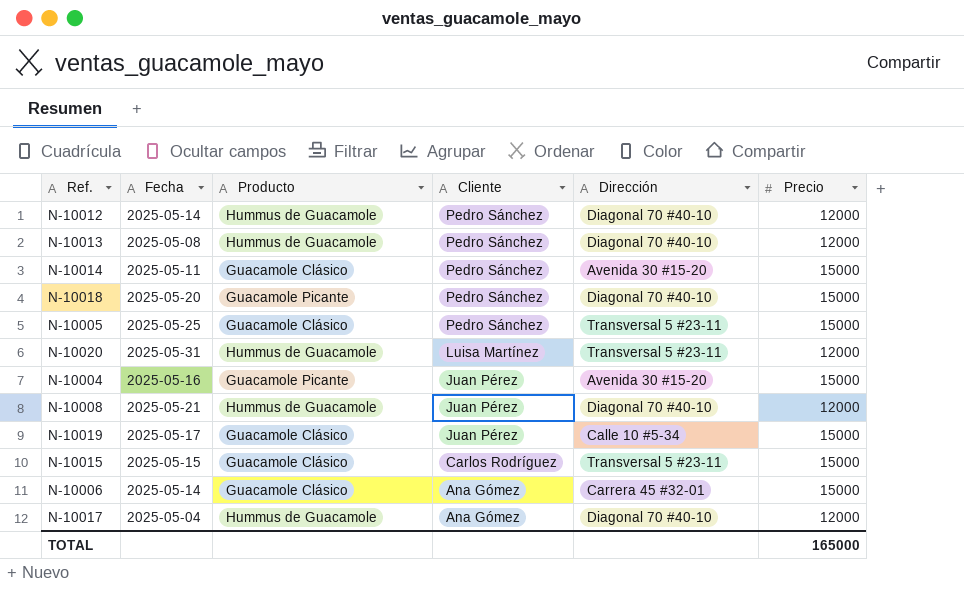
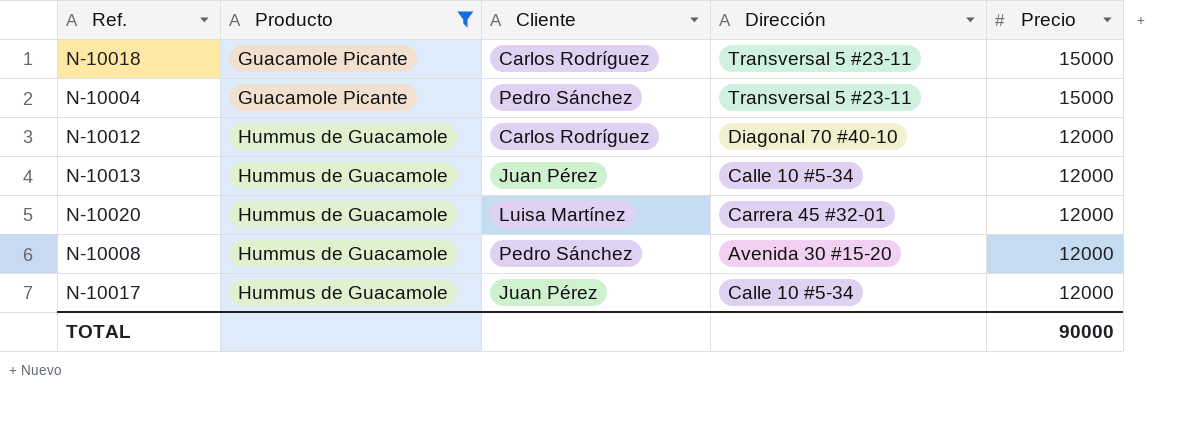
filter: none -> Producto != Guacamole Clásico
row order: Cliente descending -> Producto ascending
column Fecha | position: 2 -> none
N-10018 | Cliente: Pedro Sánchez -> Carlos Rodríguez
N-10018 | Dirección: Diagonal 70 #40-10 -> Transversal 5 #23-11
N-10004 | Cliente: Juan Pérez -> Pedro Sánchez
N-10004 | Dirección: Avenida 30 #15-20 -> Transversal 5 #23-11
N-10012 | Cliente: Pedro Sánchez -> Carlos Rodríguez
N-10013 | Cliente: Pedro Sánchez -> Juan Pérez
N-10013 | Dirección: Diagonal 70 #40-10 -> Calle 10 #5-34
N-10020 | Dirección: Transversal 5 #23-11 -> Carrera 45 #32-01
N-10008 | Cliente: Juan Pérez -> Pedro Sánchez
N-10008 | Dirección: Diagonal 70 #40-10 -> Avenida 30 #15-20
N-10017 | Cliente: Ana Gómez -> Juan Pérez
N-10017 | Dirección: Diagonal 70 #40-10 -> Calle 10 #5-34
TOTAL | Precio: 165000 -> 90000

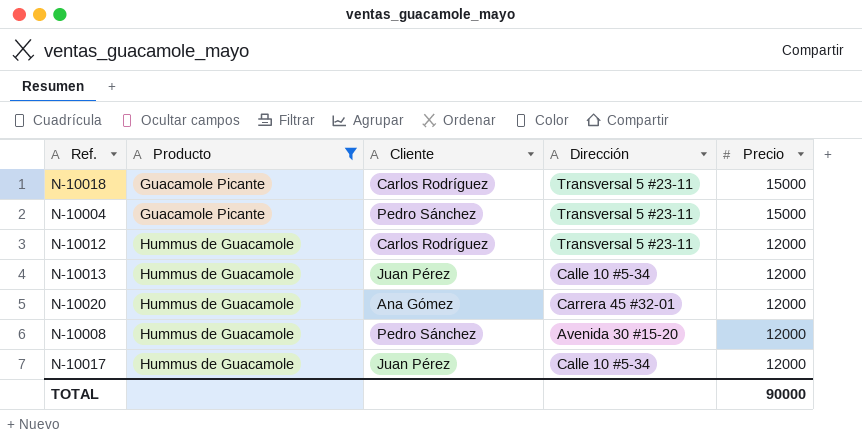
N-10012 | Dirección: Diagonal 70 #40-10 -> Transversal 5 #23-11
N-10020 | Cliente: Luisa Martínez -> Ana Gómez

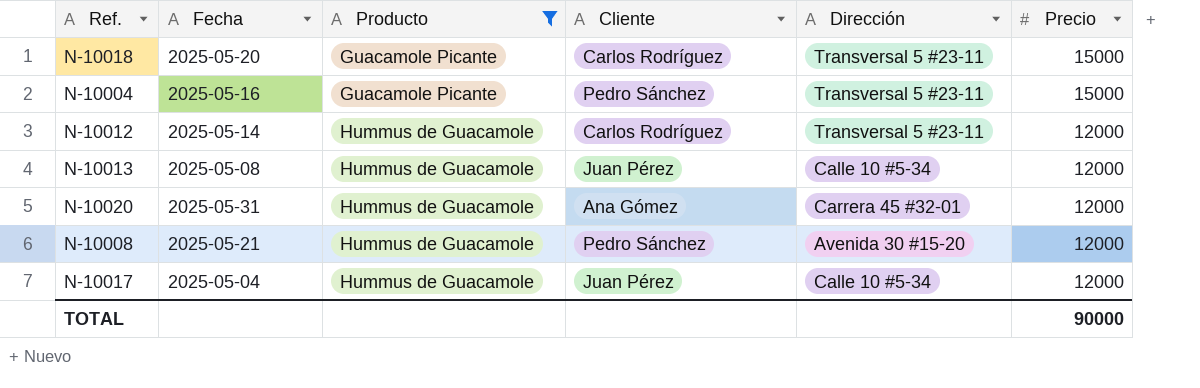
column Fecha | position: none -> 2

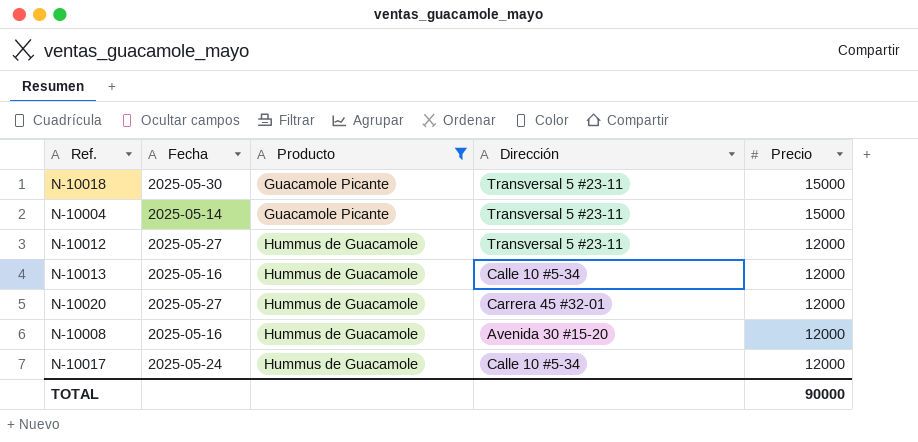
column Cliente | position: 4 -> none
N-10018 | Fecha: 2025-05-20 -> 2025-05-30
N-10004 | Fecha: 2025-05-16 -> 2025-05-14
N-10012 | Fecha: 2025-05-14 -> 2025-05-27
N-10013 | Fecha: 2025-05-08 -> 2025-05-16
N-10020 | Fecha: 2025-05-31 -> 2025-05-27
N-10008 | Fecha: 2025-05-21 -> 2025-05-16
N-10017 | Fecha: 2025-05-04 -> 2025-05-24

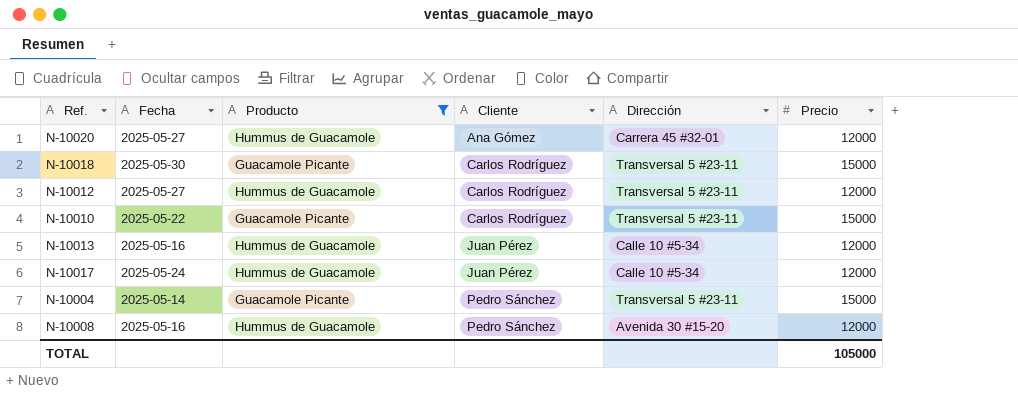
row order: Producto ascending -> Cliente ascending
column Cliente | position: none -> 4
row N-10010: none -> 2025-05-22 | Guacamole Picante | Carlos Rodríguez | Transversal 5 #23-11 | 15000
TOTAL | Precio: 90000 -> 105000

